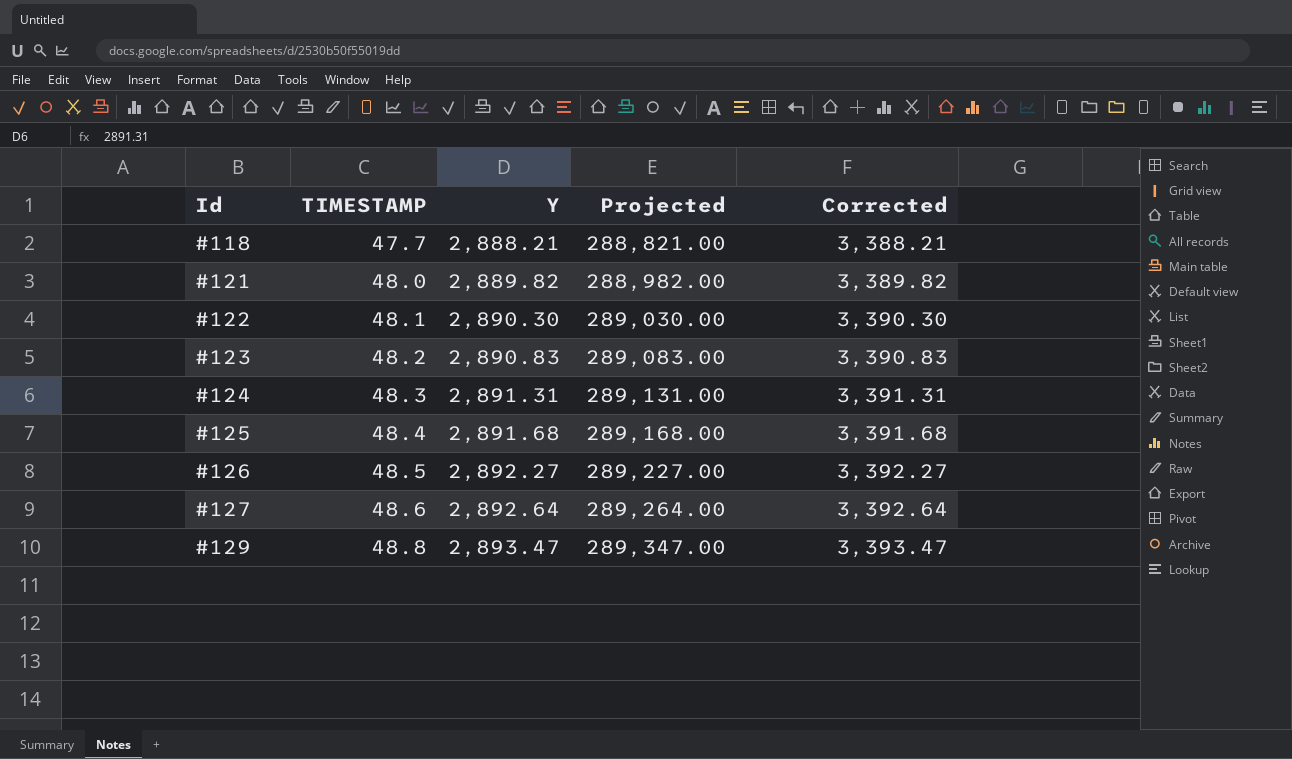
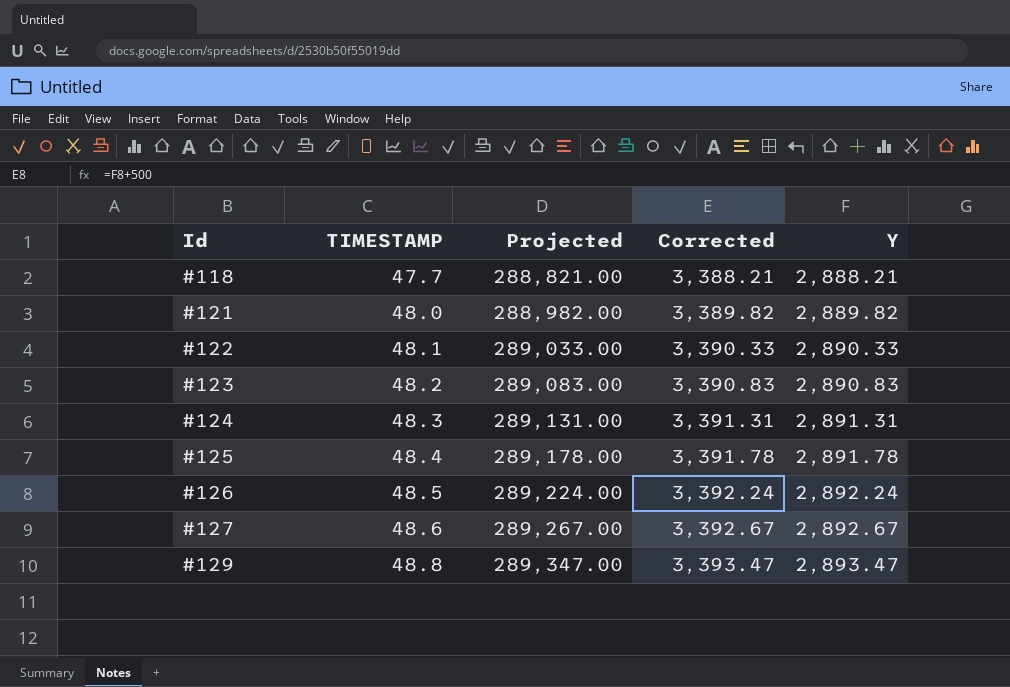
column Y | position: 3 -> 5
#122 | Projected: 289,030.00 -> 289,033.00
#122 | Corrected: 3,390.30 -> 3,390.33
#122 | Y: 2,890.30 -> 2,890.33
#125 | Projected: 289,168.00 -> 289,178.00
#125 | Corrected: 3,391.68 -> 3,391.78
#125 | Y: 2,891.68 -> 2,891.78
#126 | Projected: 289,227.00 -> 289,224.00
#126 | Corrected: 3,392.27 -> 3,392.24
#126 | Y: 2,892.27 -> 2,892.24
#127 | Projected: 289,264.00 -> 289,267.00
#127 | Corrected: 3,392.64 -> 3,392.67
#127 | Y: 2,892.64 -> 2,892.67

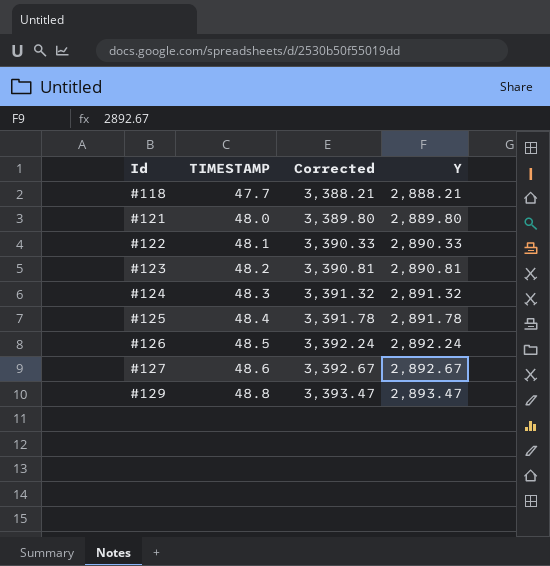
column Projected | formula: [Y] * 100 -> none
#121 | Corrected: 3,389.82 -> 3,389.80
#121 | Y: 2,889.82 -> 2,889.80
#123 | Corrected: 3,390.83 -> 3,390.81
#123 | Y: 2,890.83 -> 2,890.81
#124 | Corrected: 3,391.31 -> 3,391.32
#124 | Y: 2,891.31 -> 2,891.32

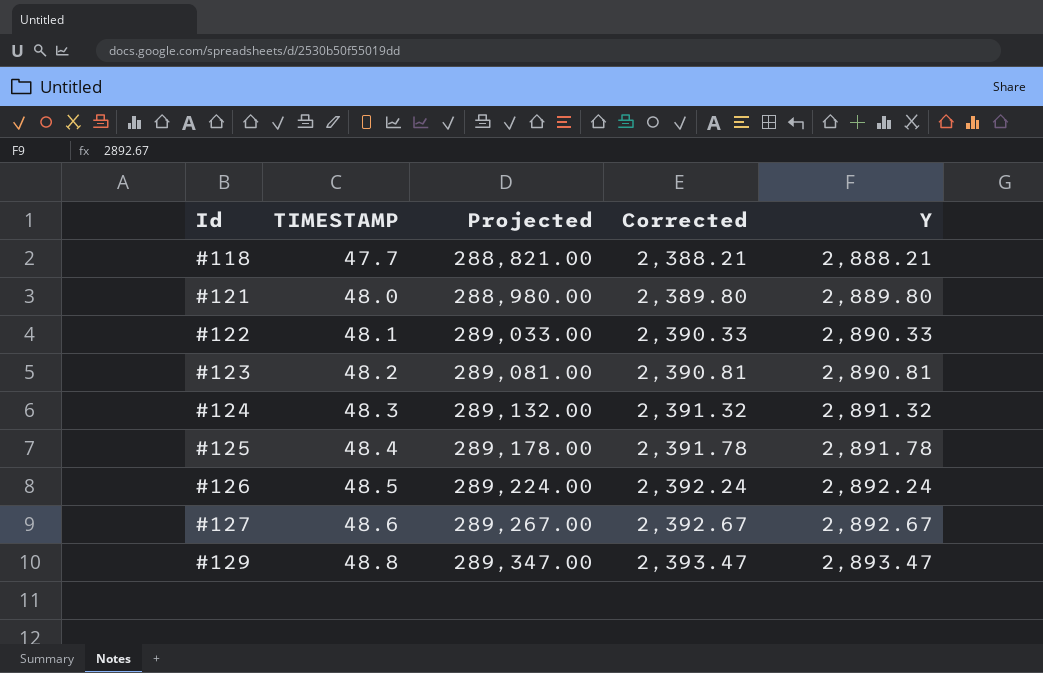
column Projected | formula: none -> [Y] * 100
column Corrected | formula: [Y] + 500 -> [Y] - 500

